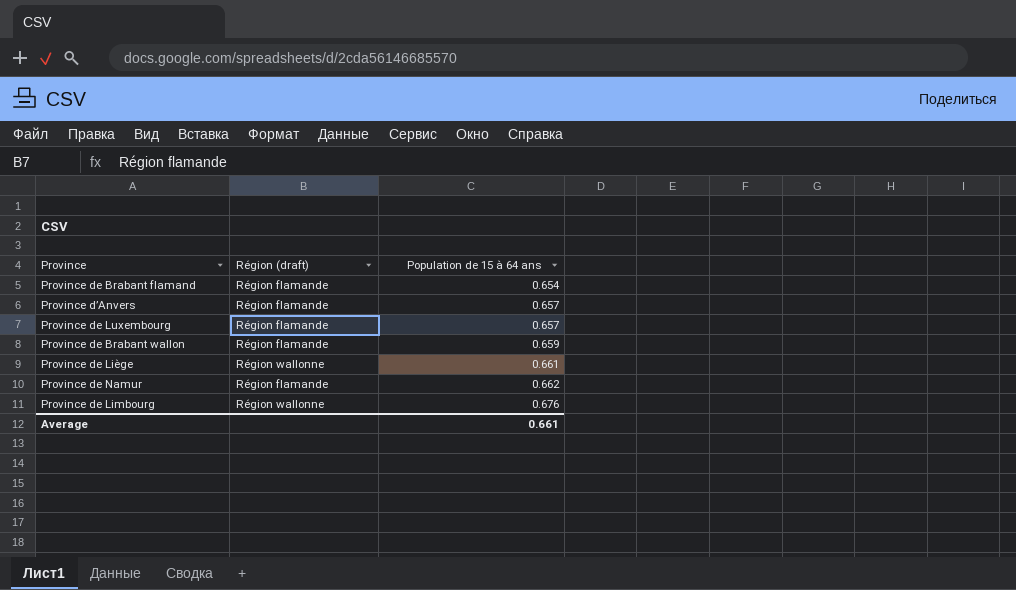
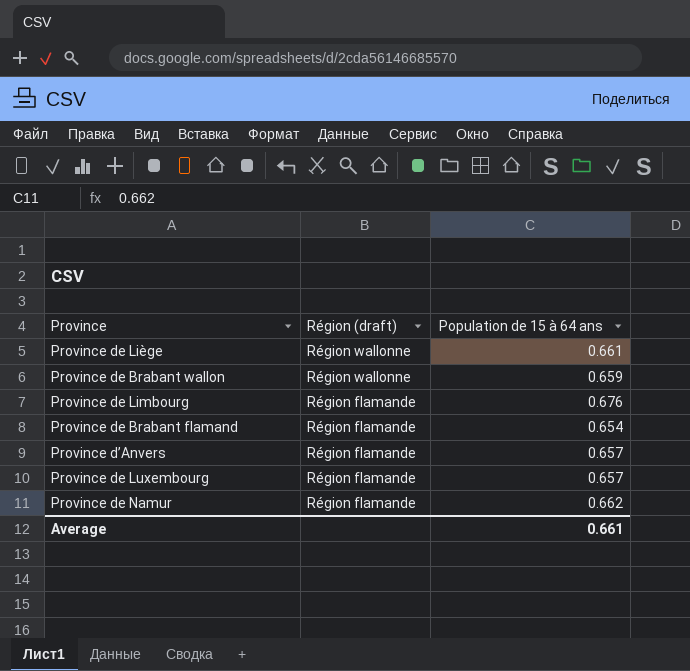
row order: Population de 15 à 64 ans ascending -> Région (draft) descending
Province de Brabant wallon | Région (draft): Région flamande -> Région wallonne
Province de Limbourg | Région (draft): Région wallonne -> Région flamande

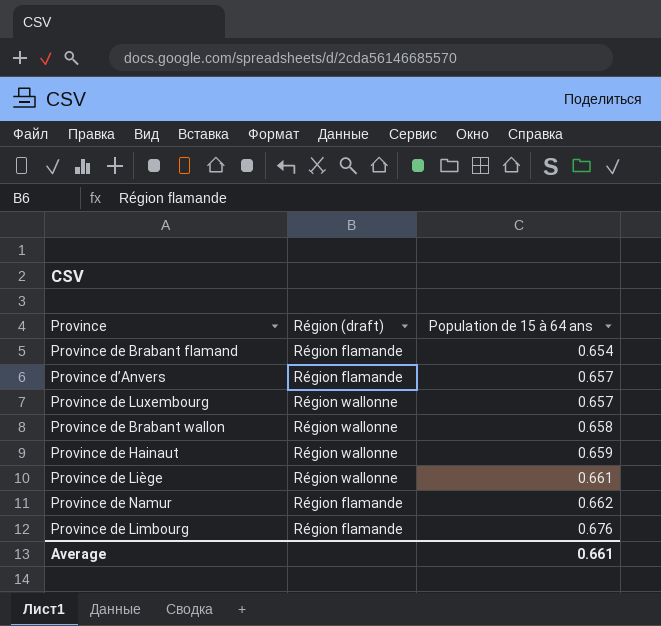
row order: Région (draft) descending -> Population de 15 à 64 ans ascending
Province de Luxembourg | Région (draft): Région flamande -> Région wallonne
Province de Brabant wallon | Population de 15 à 64 ans: 0.659 -> 0.658
row Province de Hainaut: none -> Région wallonne | 0.659

